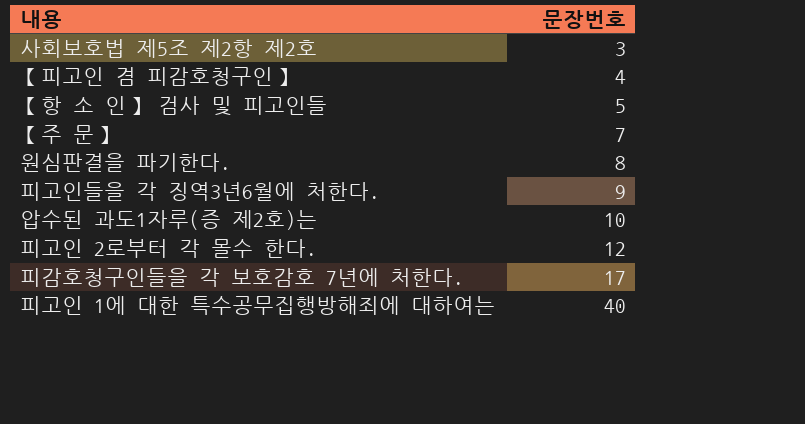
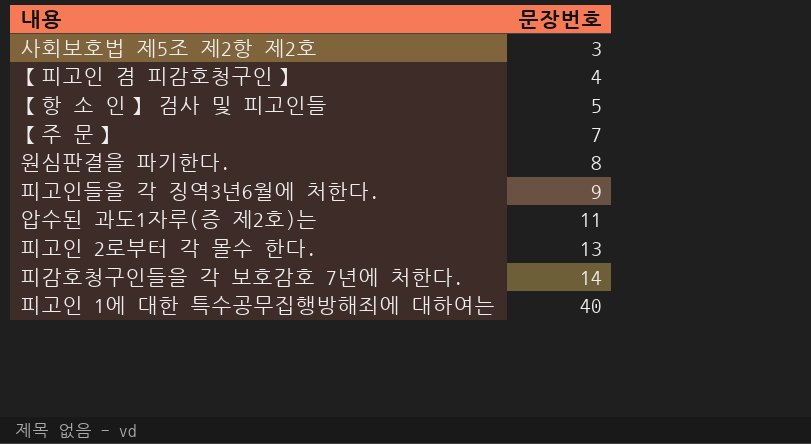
압수된 과도1자루(증 제2호)는 | 문장번호: 10 -> 11
피고인 2로부터 각 몰수 한다. | 문장번호: 12 -> 13
피감호청구인들을 각 보호감호 7년에 처한다. | 문장번호: 17 -> 14

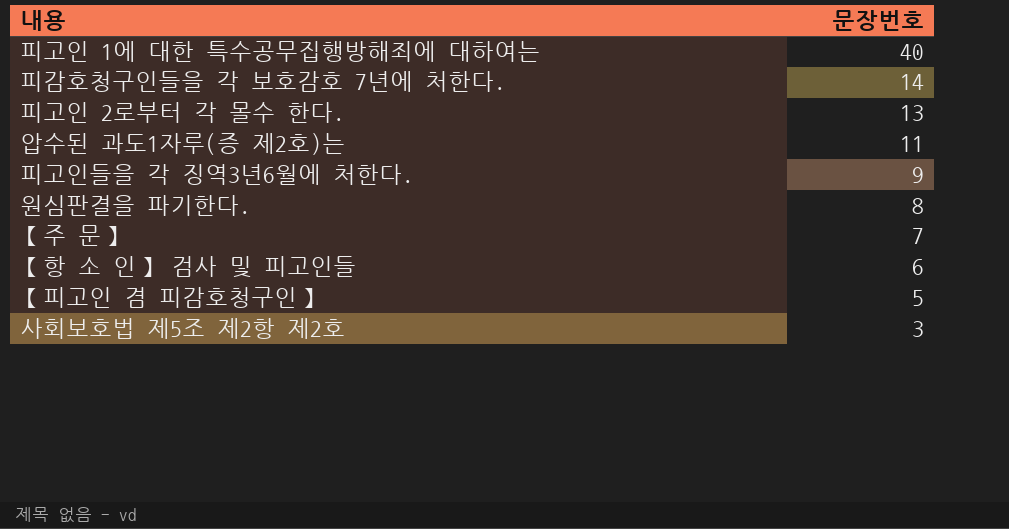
row order: 문장번호 ascending -> 문장번호 descending
【항 소 인】 검사 및 피고인들 | 문장번호: 5 -> 6
【피고인 겸 피감호청구인】 | 문장번호: 4 -> 5

